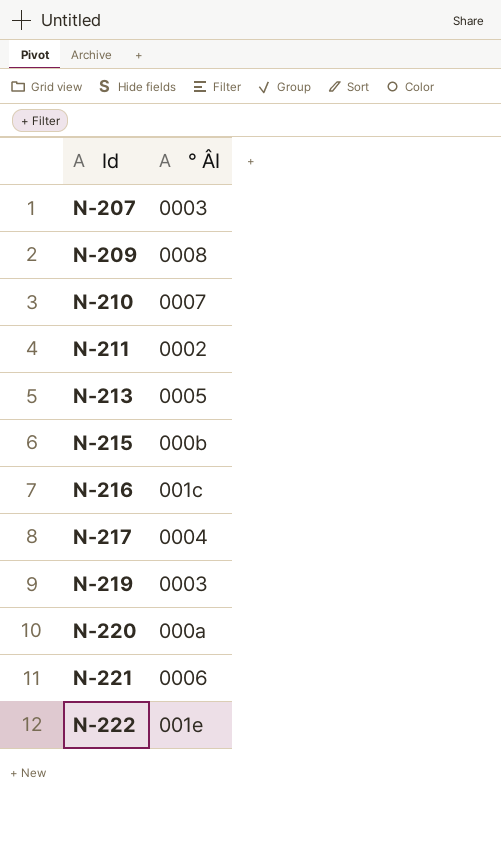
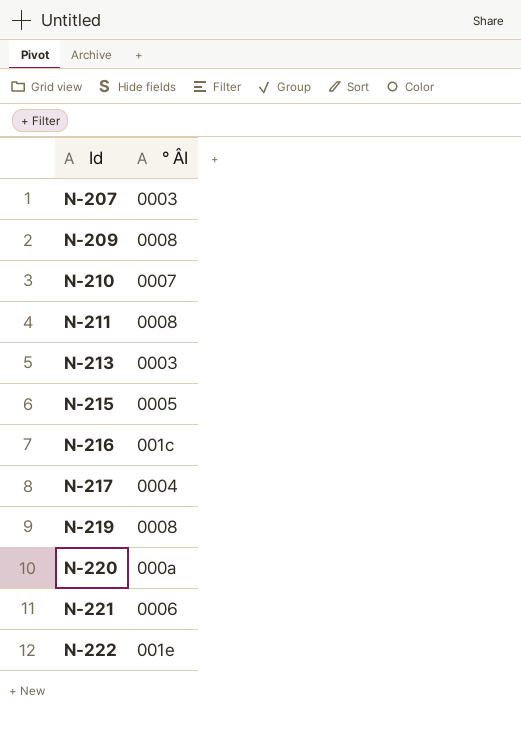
N-211 | ° ÂI: 0002 -> 0008
N-213 | ° ÂI: 0005 -> 0003
N-215 | ° ÂI: 000b -> 0005
N-219 | ° ÂI: 0003 -> 0008

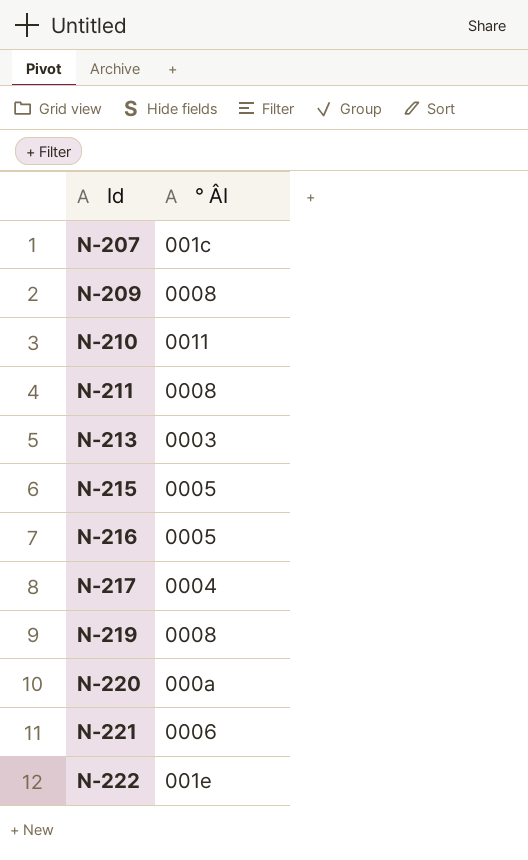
N-207 | ° ÂI: 0003 -> 001c
N-210 | ° ÂI: 0007 -> 0011
N-216 | ° ÂI: 001c -> 0005

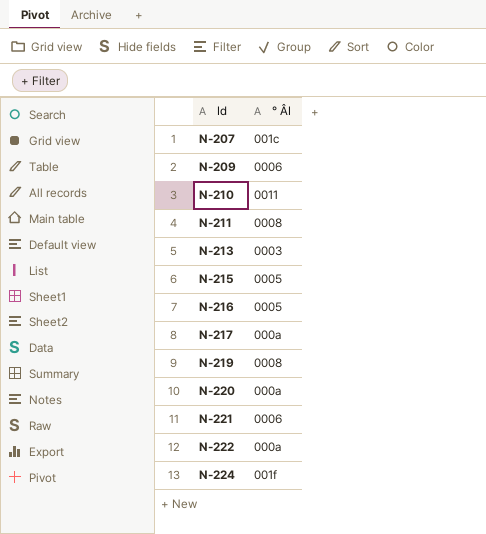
N-209 | ° ÂI: 0008 -> 0006
N-217 | ° ÂI: 0004 -> 000a
N-222 | ° ÂI: 001e -> 000a
row N-224: none -> 001f

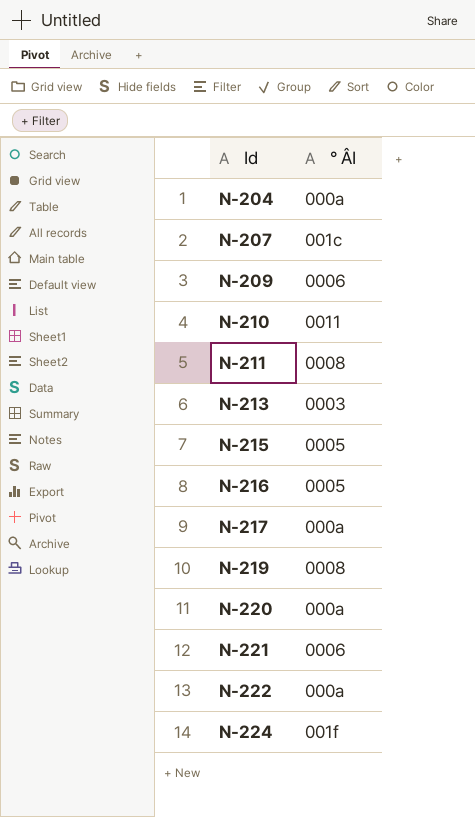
row N-204: none -> 000a

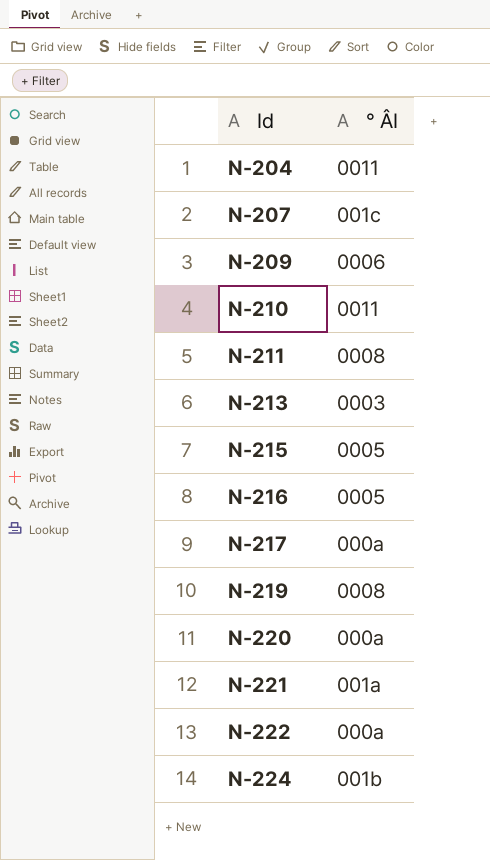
N-204 | ° ÂI: 000a -> 0011
N-221 | ° ÂI: 0006 -> 001a
N-224 | ° ÂI: 001f -> 001b

